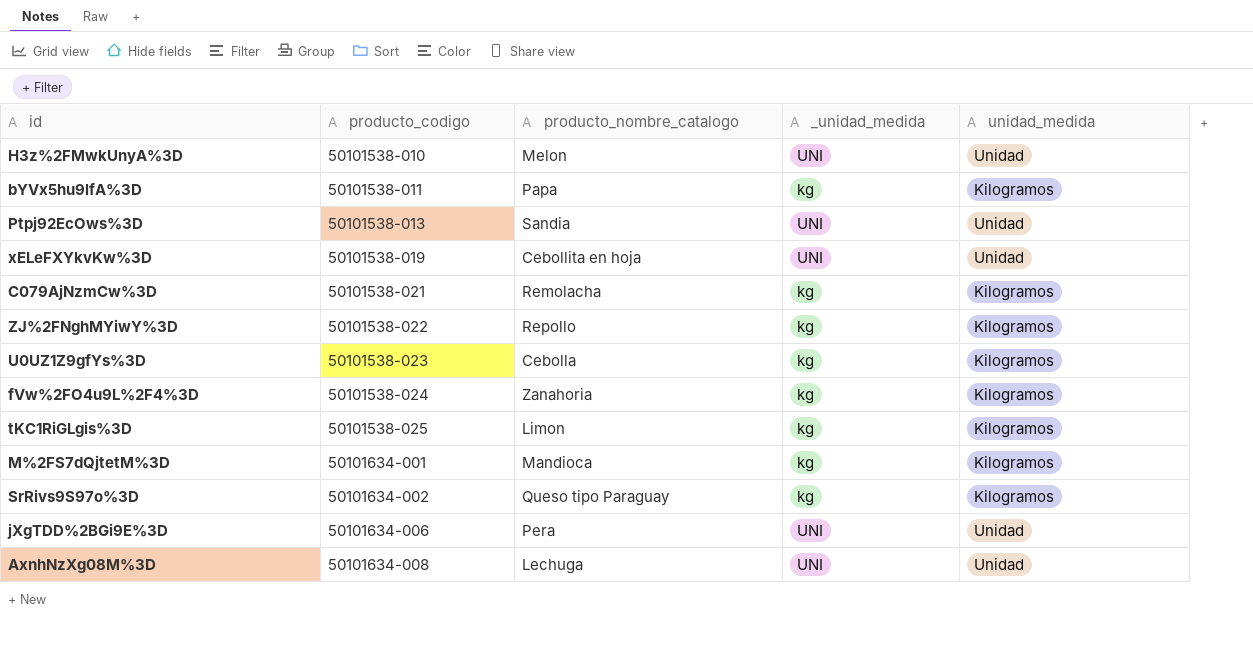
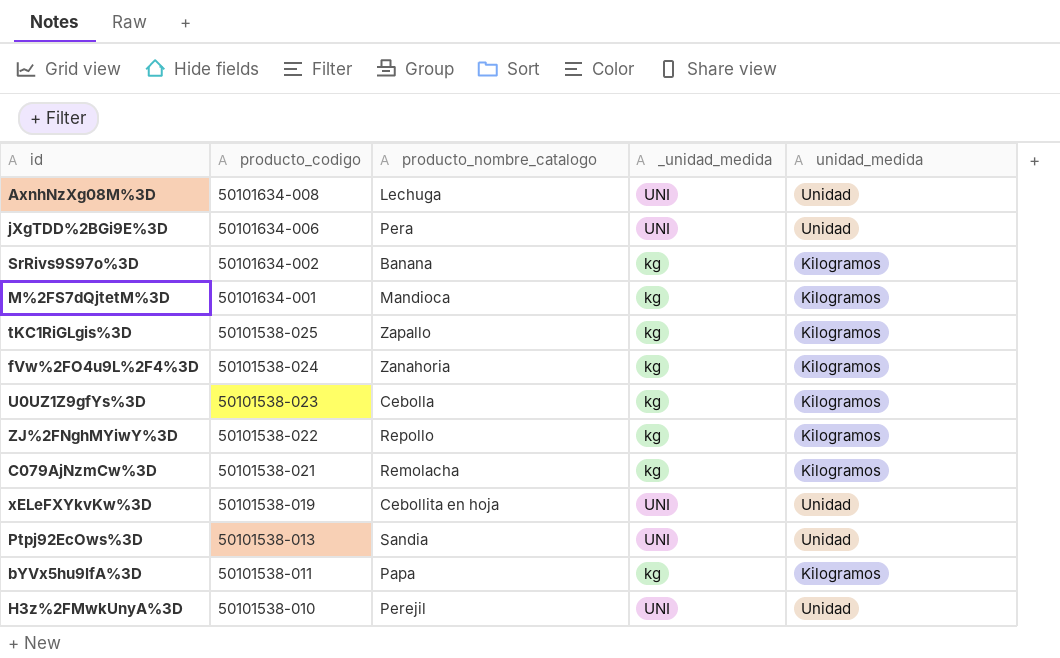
row order: producto_codigo ascending -> producto_codigo descending
SrRivs9S97o%3D | producto_nombre_catalogo: Queso tipo Paraguay -> Banana
tKC1RiGLgis%3D | producto_nombre_catalogo: Limon -> Zapallo
H3z%2FMwkUnyA%3D | producto_nombre_catalogo: Melon -> Perejil

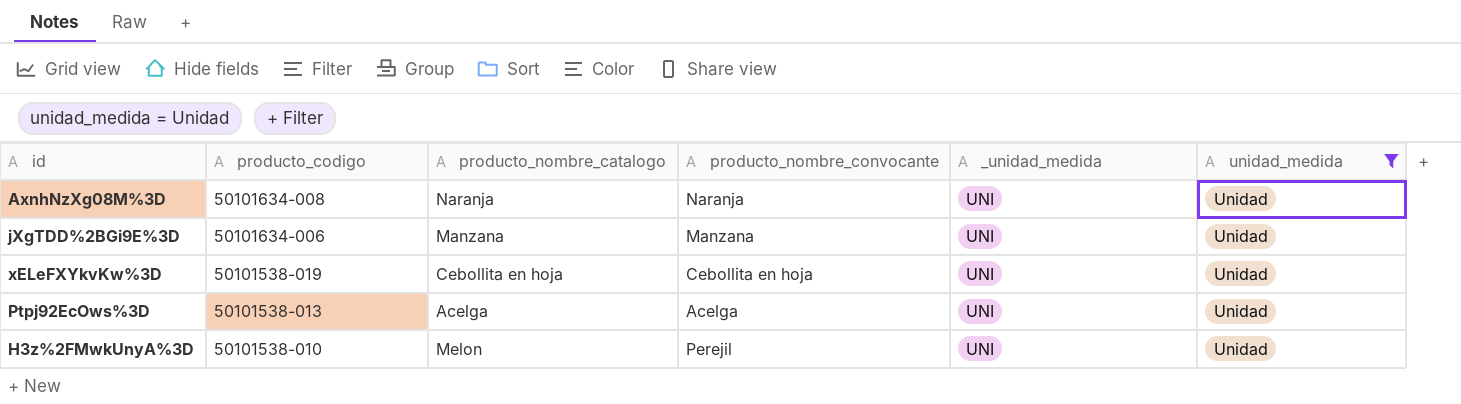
filter: none -> unidad_medida = Unidad
column producto_nombre_convocante | position: none -> 4
AxnhNzXg08M%3D | producto_nombre_catalogo: Lechuga -> Naranja
jXgTDD%2BGi9E%3D | producto_nombre_catalogo: Pera -> Manzana
Ptpj92EcOws%3D | producto_nombre_catalogo: Sandia -> Acelga
H3z%2FMwkUnyA%3D | producto_nombre_catalogo: Perejil -> Melon

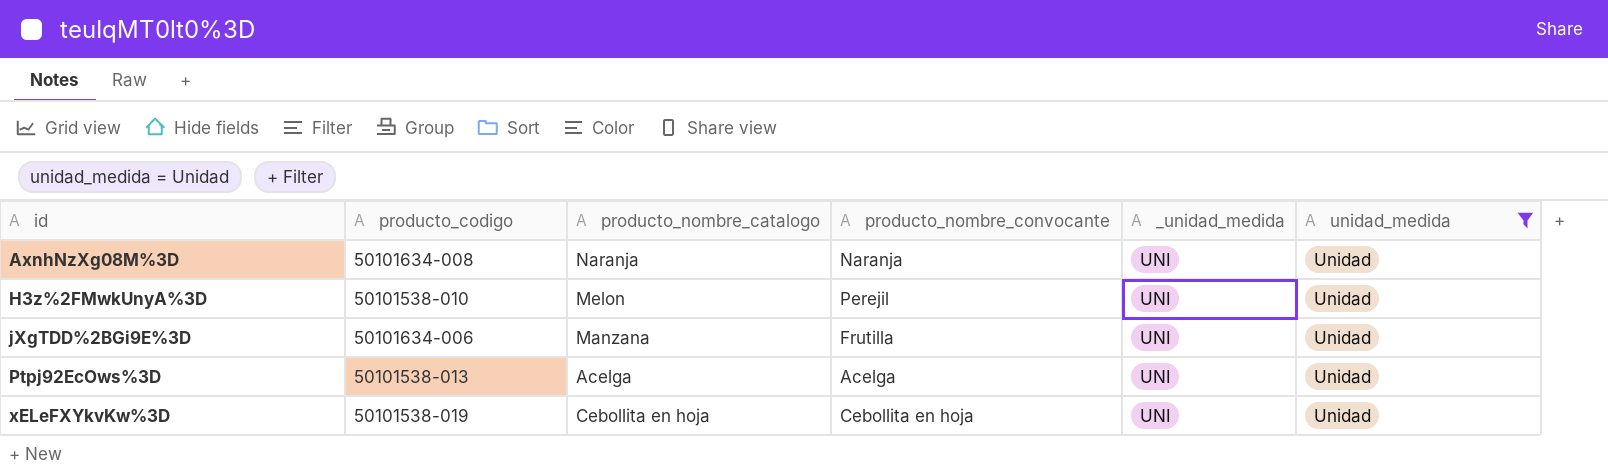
row order: producto_codigo descending -> id ascending
jXgTDD%2BGi9E%3D | producto_nombre_convocante: Manzana -> Frutilla

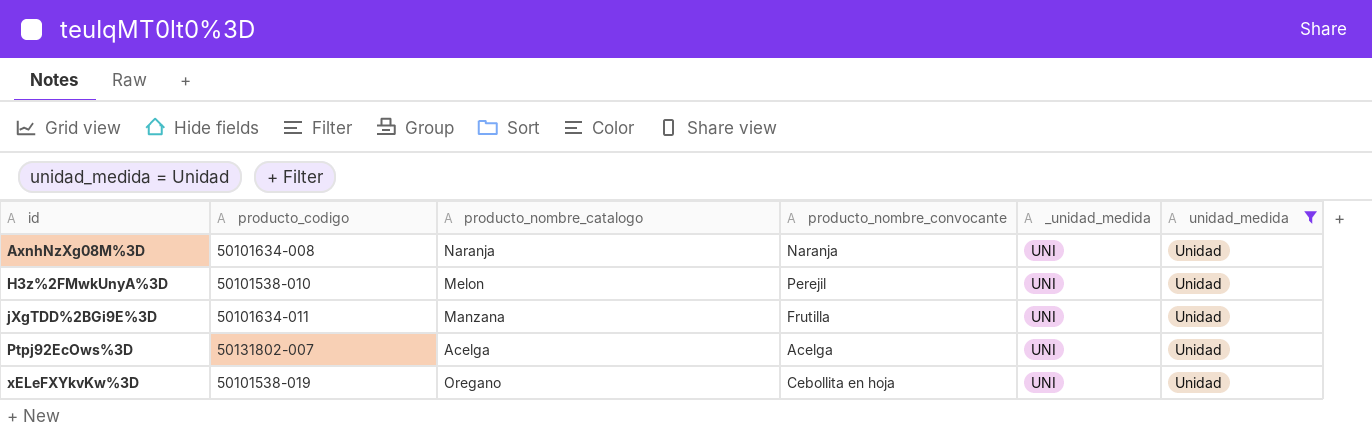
jXgTDD%2BGi9E%3D | producto_codigo: 50101634-006 -> 50101634-011
Ptpj92EcOws%3D | producto_codigo: 50101538-013 -> 50131802-007
xELeFXYkvKw%3D | producto_nombre_catalogo: Cebollita en hoja -> Oregano

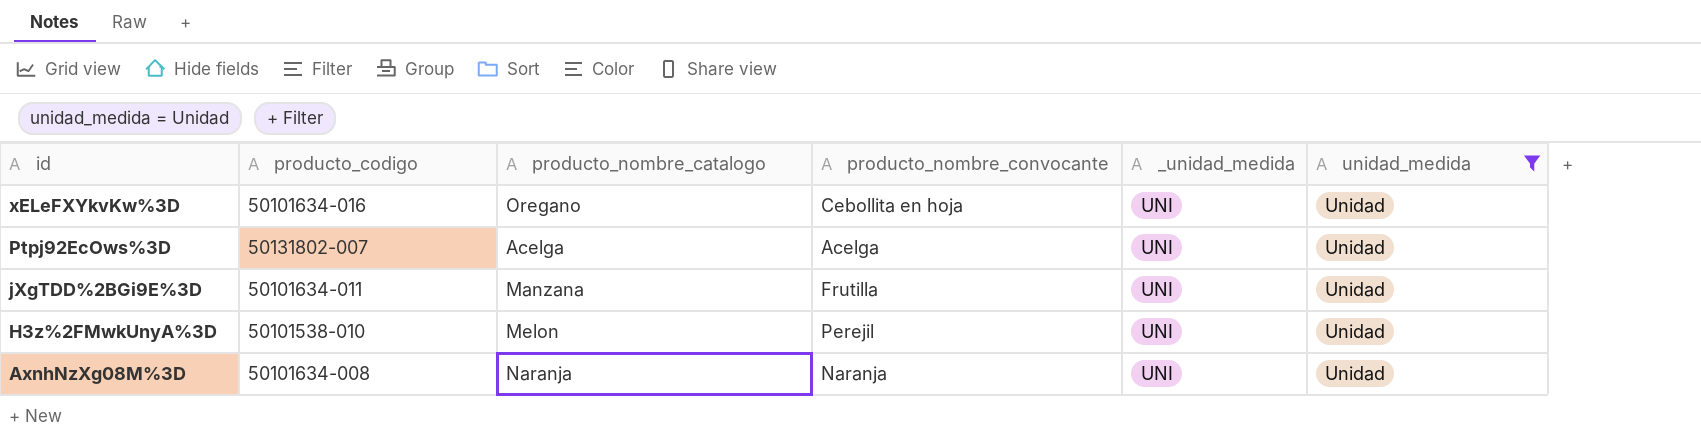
row order: id ascending -> id descending
xELeFXYkvKw%3D | producto_codigo: 50101538-019 -> 50101634-016

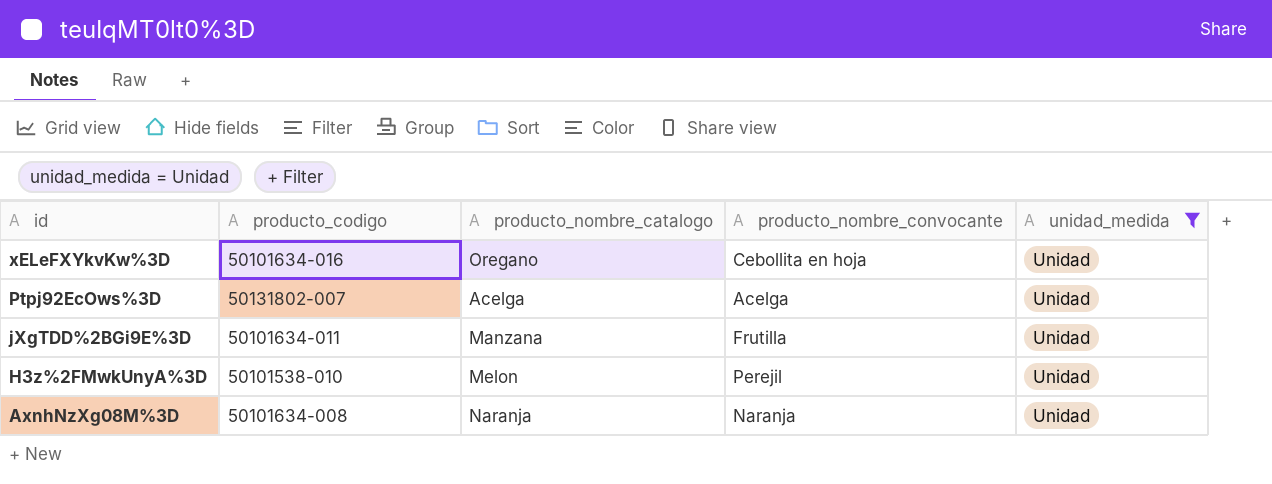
column _unidad_medida | position: 5 -> none

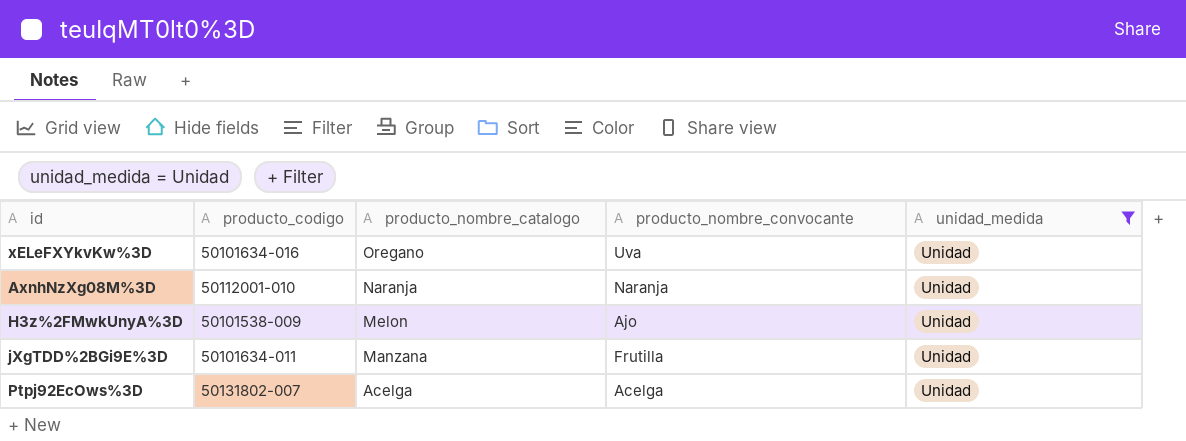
row order: id descending -> producto_nombre_catalogo descending
xELeFXYkvKw%3D | producto_nombre_convocante: Cebollita en hoja -> Uva
AxnhNzXg08M%3D | producto_codigo: 50101634-008 -> 50112001-010
H3z%2FMwkUnyA%3D | producto_codigo: 50101538-010 -> 50101538-009
H3z%2FMwkUnyA%3D | producto_nombre_convocante: Perejil -> Ajo

